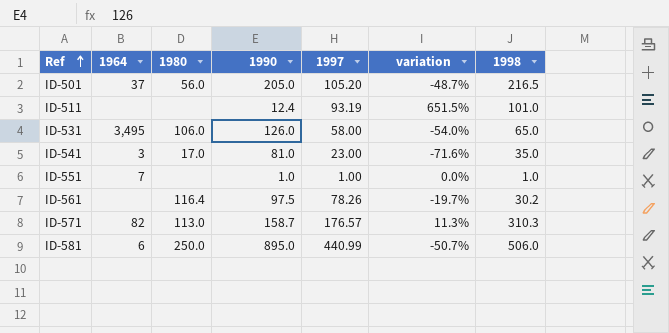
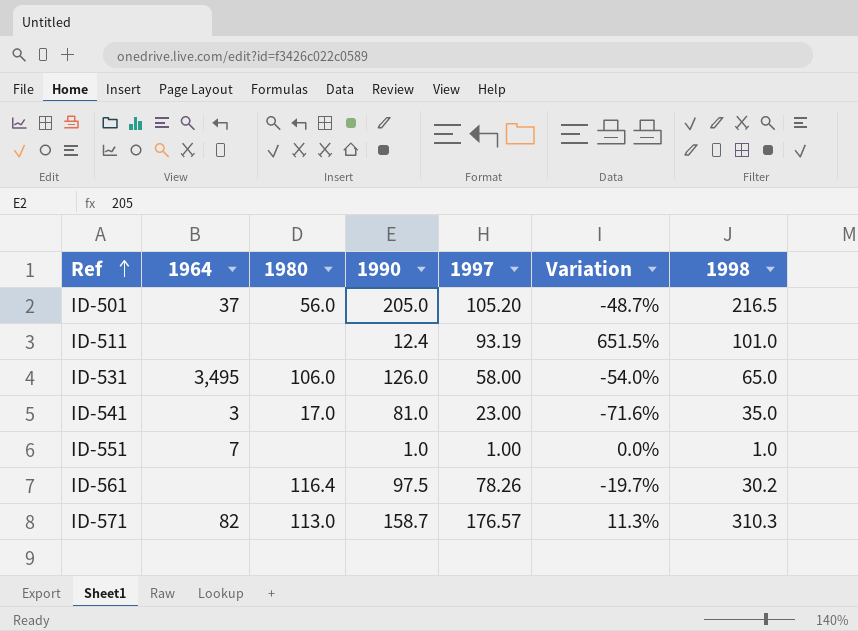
column name: variation -> Variation
row ID-581: 6 | 250.0 | 895.0 | 440.99 | -50.7% | 506.0 -> none

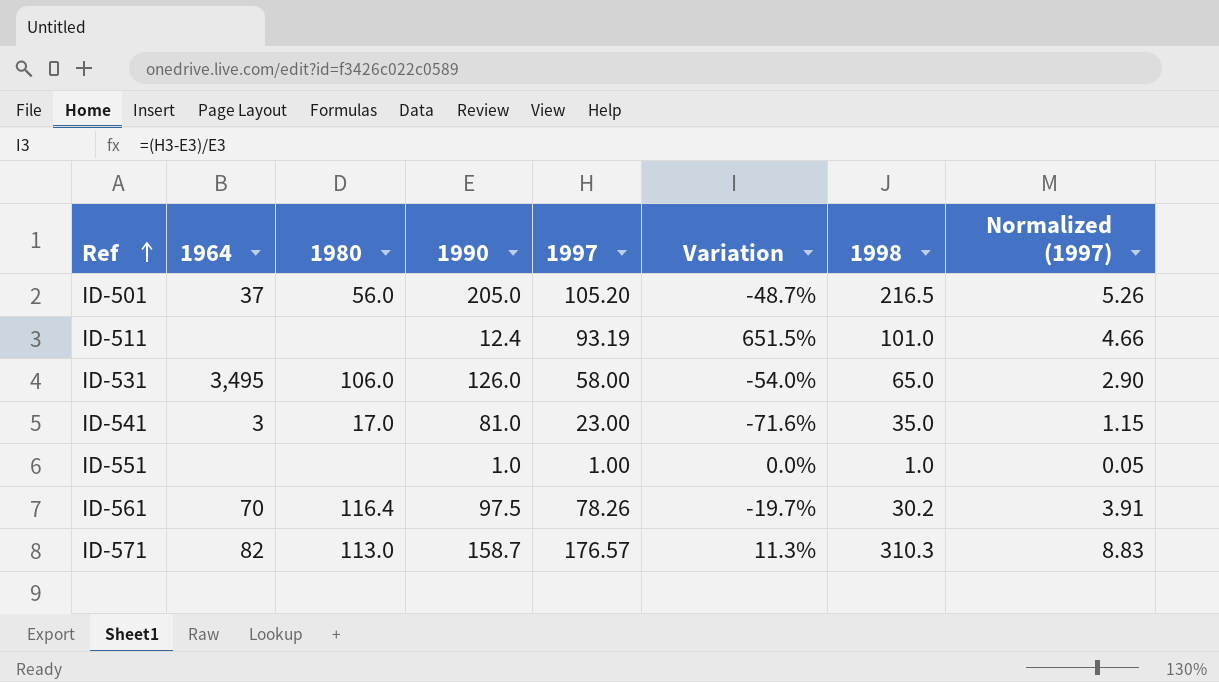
column Normalized (1997) | formula: none -> [1997] * 0.05
ID-551 | 1964: 7 -> none
ID-561 | 1964: none -> 70

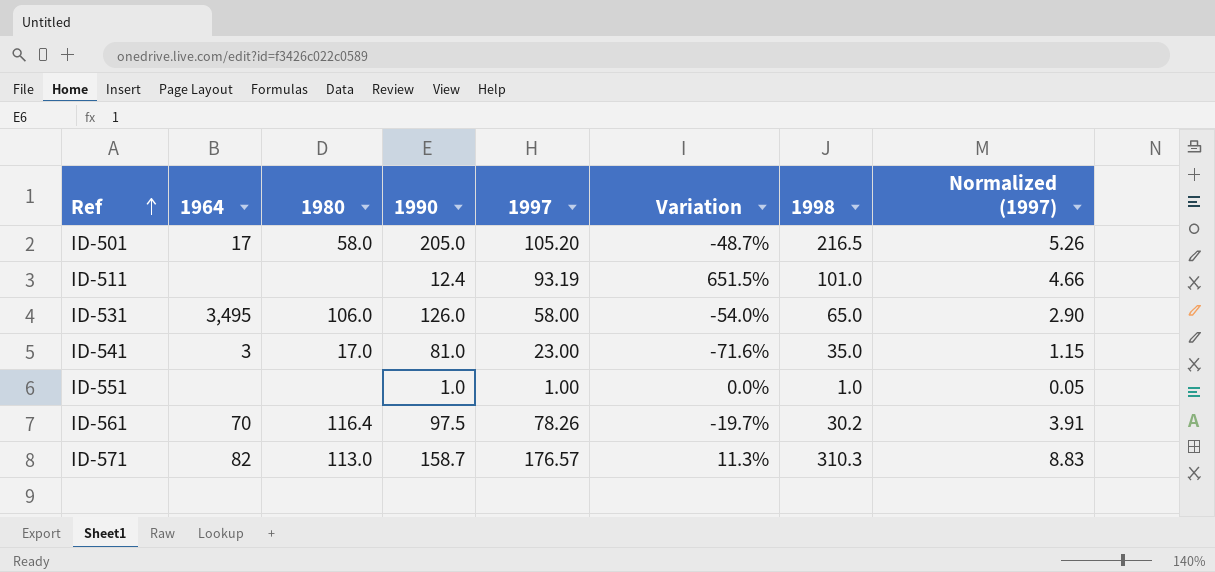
ID-501 | 1964: 37 -> 17
ID-501 | 1980: 56.0 -> 58.0

